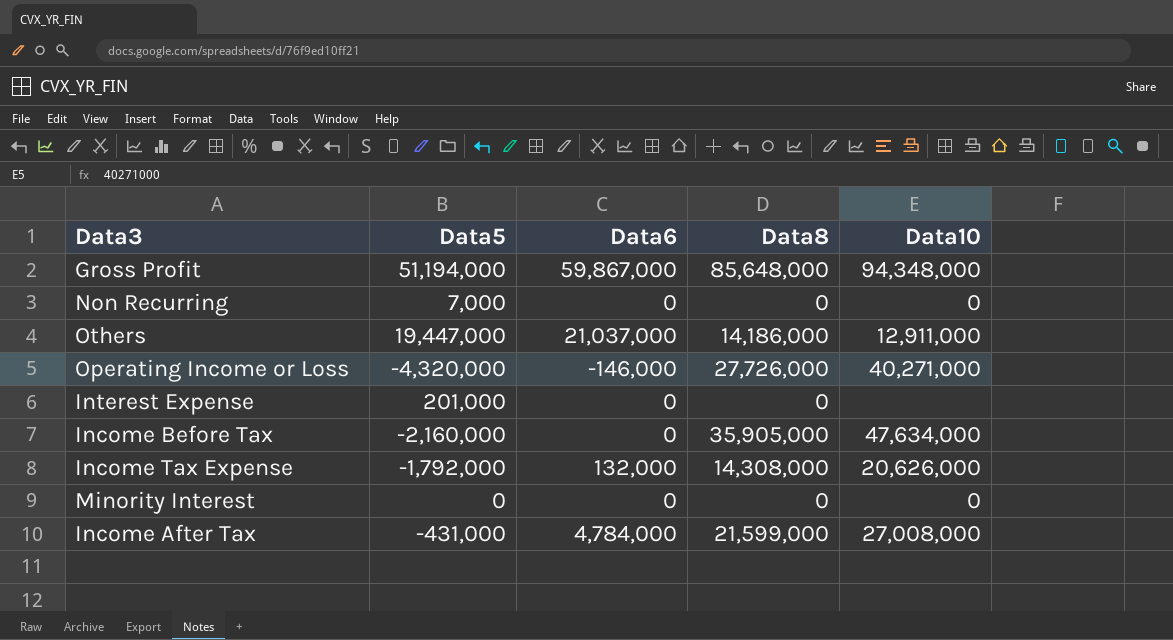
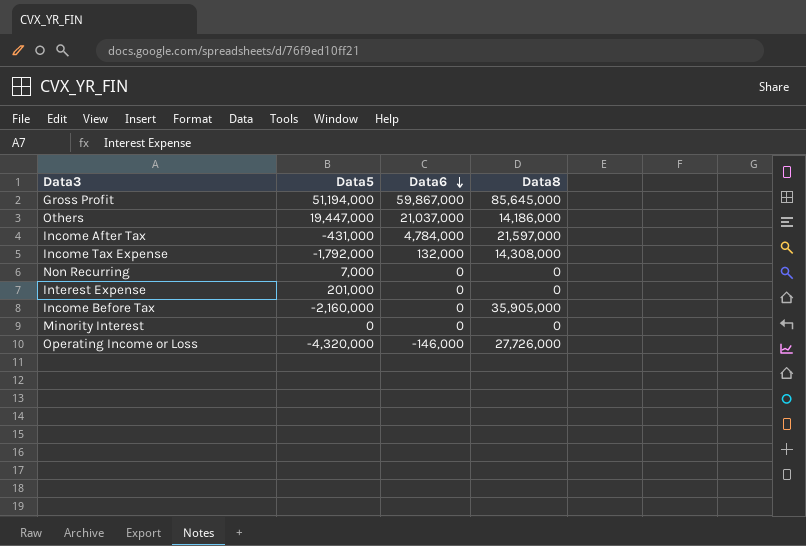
row order: none -> Data6 descending
column Data10 | position: 5 -> none
Gross Profit | Data8: 85,648,000 -> 85,645,000
Income After Tax | Data8: 21,599,000 -> 21,597,000

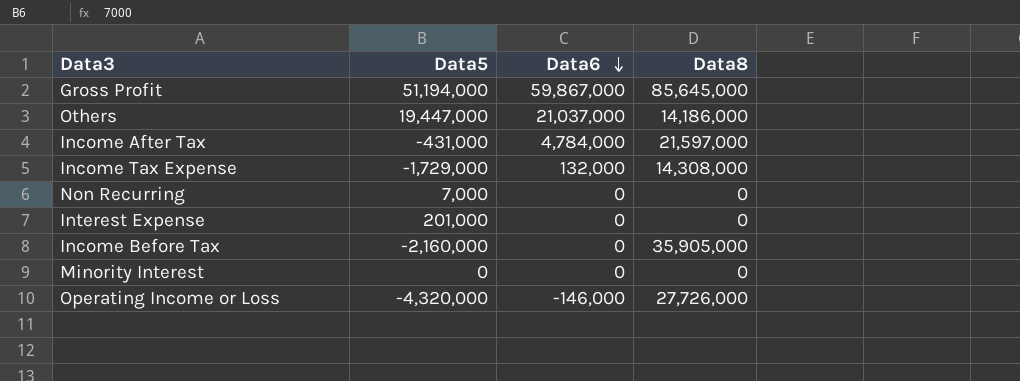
Income Tax Expense | Data5: -1,792,000 -> -1,729,000

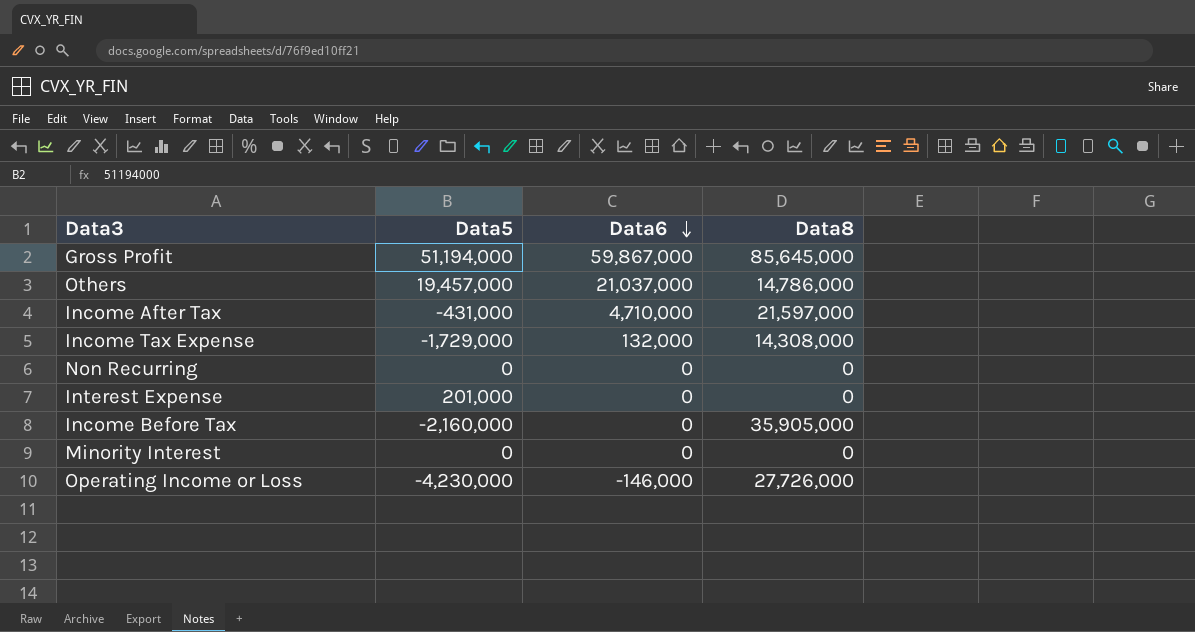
Others | Data5: 19,447,000 -> 19,457,000
Others | Data8: 14,186,000 -> 14,786,000
Income After Tax | Data6: 4,784,000 -> 4,710,000
Non Recurring | Data5: 7,000 -> 0
Operating Income or Loss | Data5: -4,320,000 -> -4,230,000

